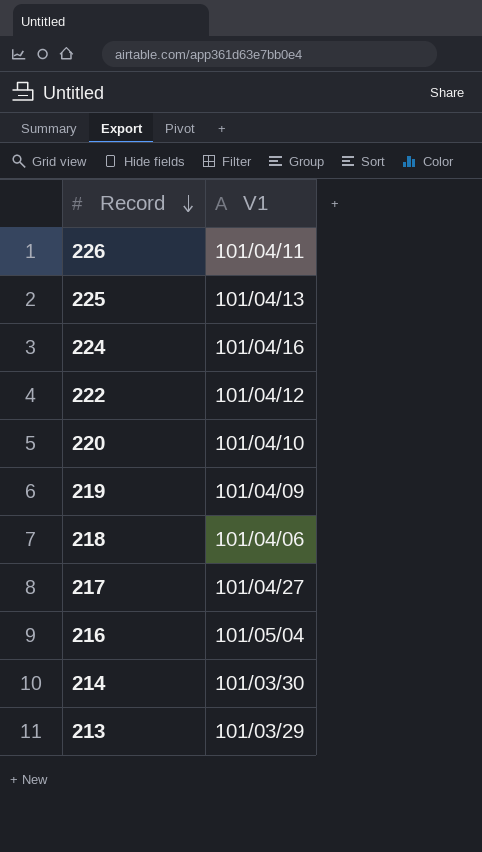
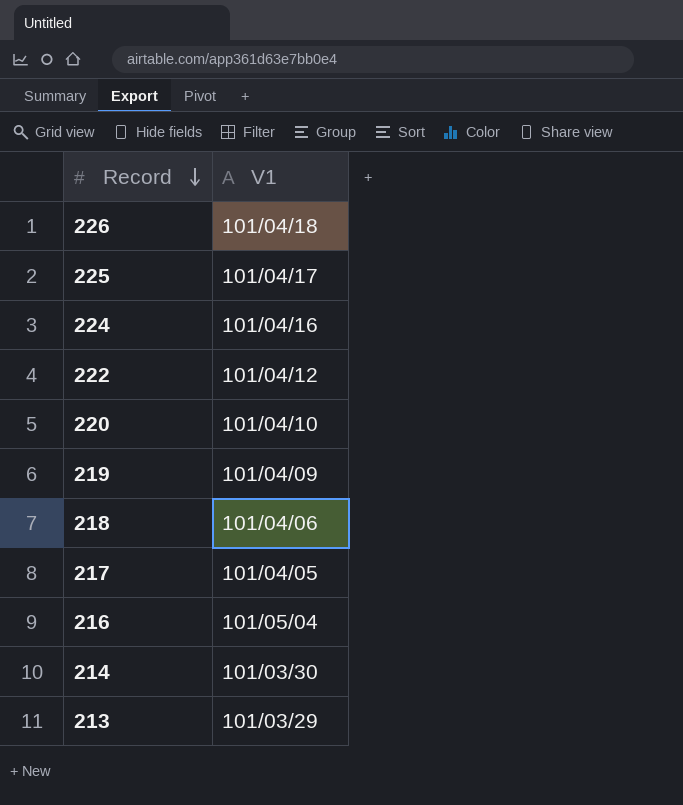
226 | V1: 101/04/11 -> 101/04/18
225 | V1: 101/04/13 -> 101/04/17
217 | V1: 101/04/27 -> 101/04/05

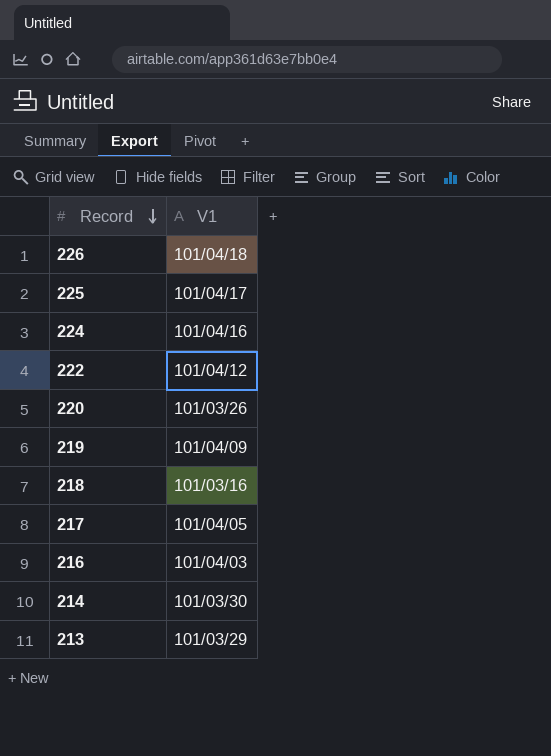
220 | V1: 101/04/10 -> 101/03/26
218 | V1: 101/04/06 -> 101/03/16
216 | V1: 101/05/04 -> 101/04/03

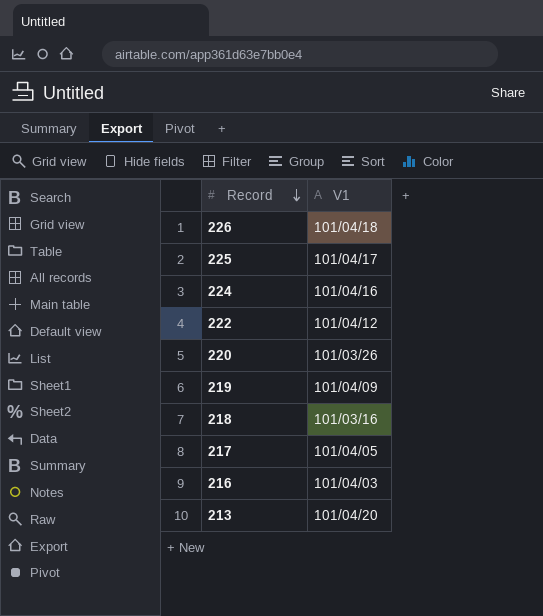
row 214: 101/03/30 -> none
213 | V1: 101/03/29 -> 101/04/20

